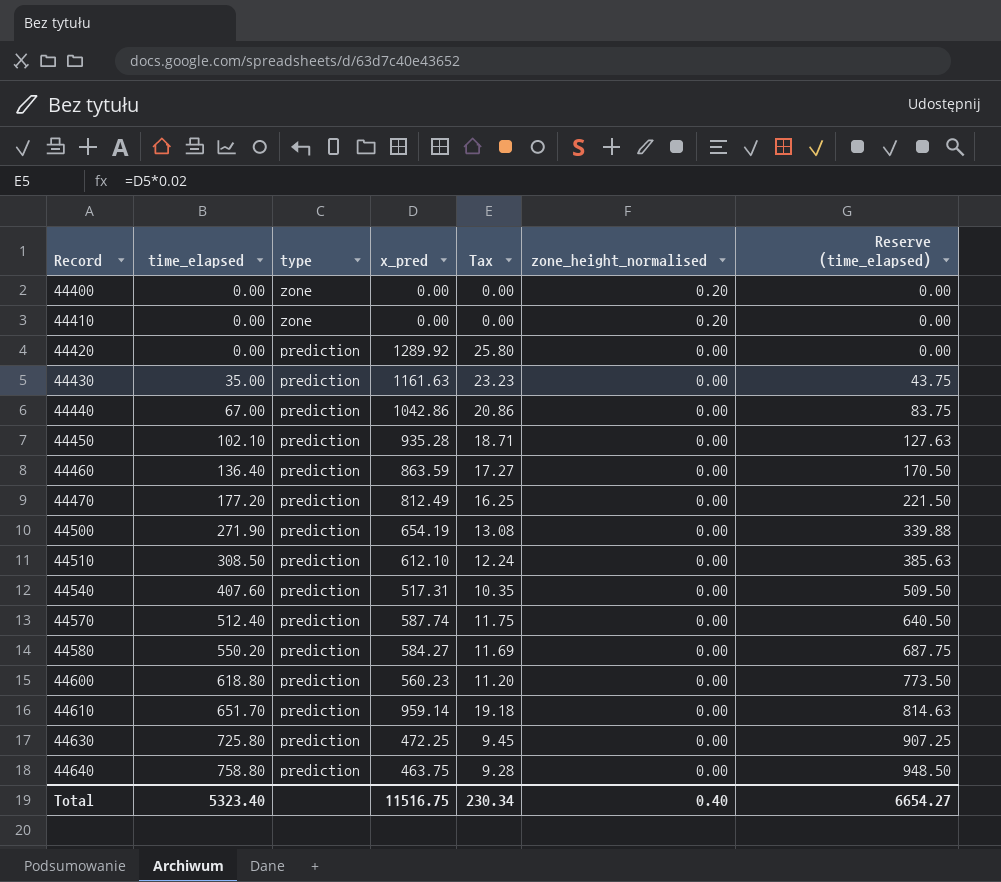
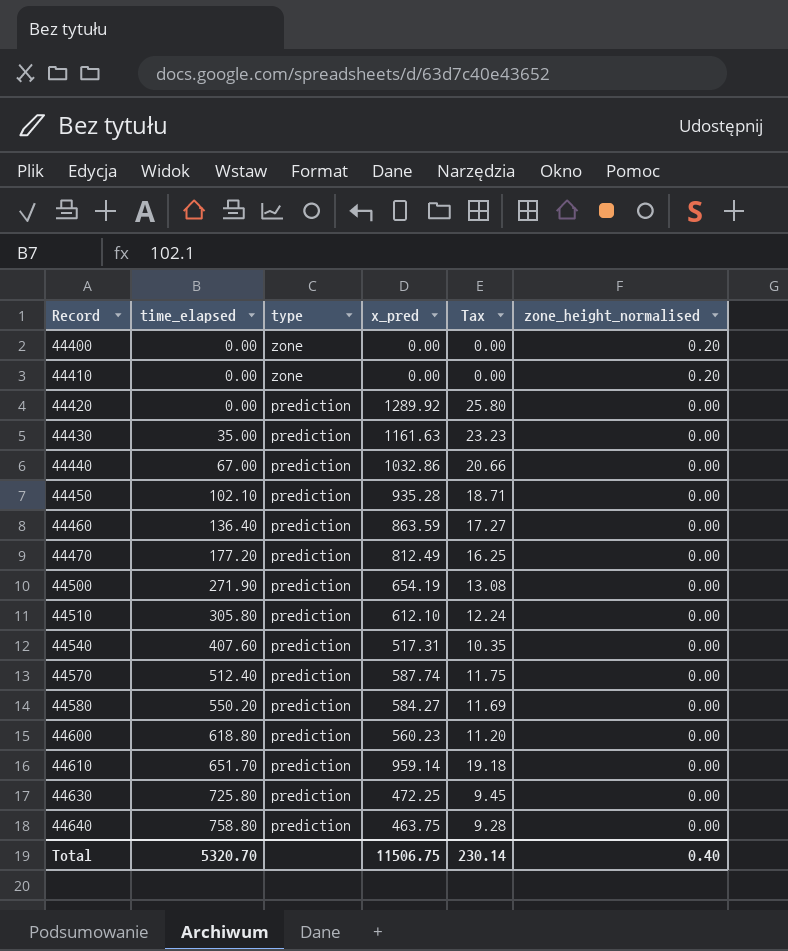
column Reserve (time_elapsed) | formula: [time_elapsed] * 1.25 -> none
44440 | x_pred: 1042.86 -> 1032.86
44440 | Tax: 20.86 -> 20.66
44510 | time_elapsed: 308.50 -> 305.80
Total | time_elapsed: 5323.40 -> 5320.70
Total | x_pred: 11516.75 -> 11506.75
Total | Tax: 230.34 -> 230.14

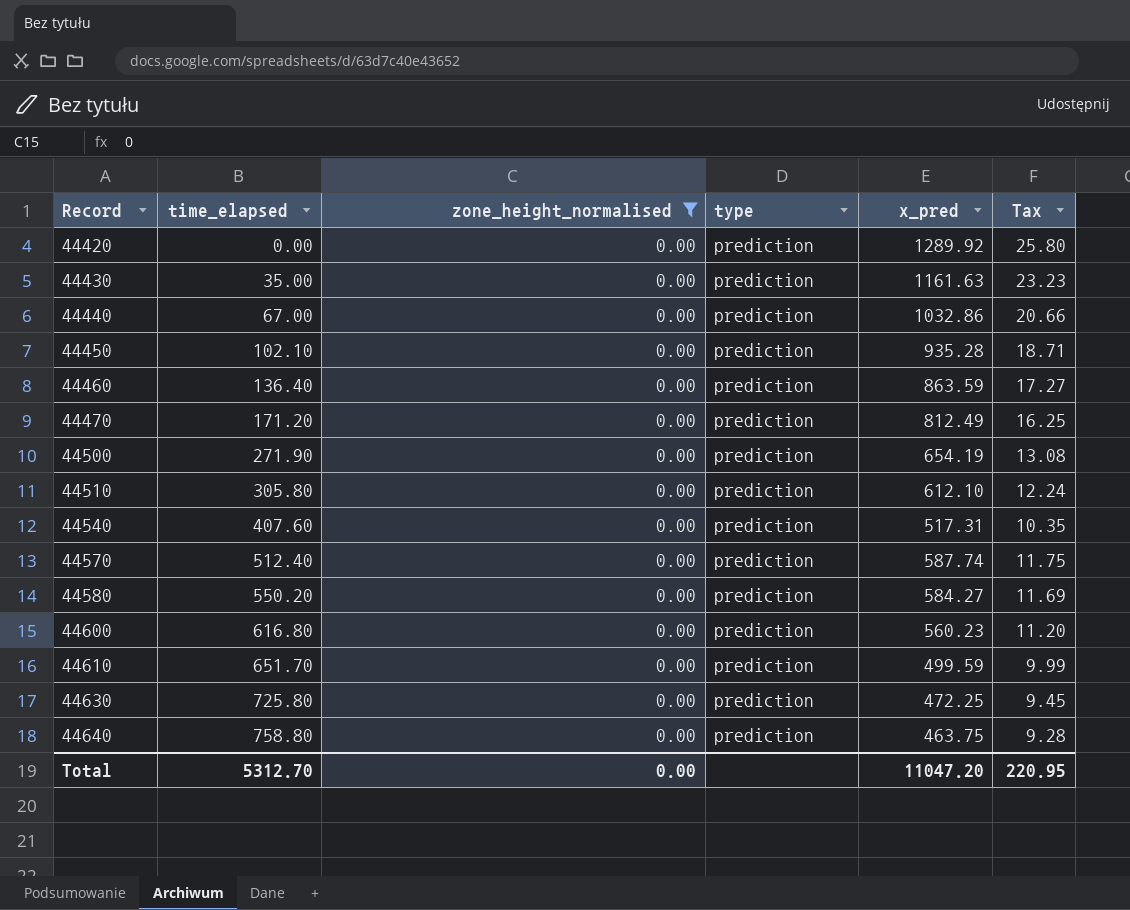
filter: none -> zone_height_normalised = 0.00
column zone_height_normalised | position: 6 -> 3
44470 | time_elapsed: 177.20 -> 171.20
44600 | time_elapsed: 618.80 -> 616.80
44610 | x_pred: 959.14 -> 499.59
44610 | Tax: 19.18 -> 9.99
Total | time_elapsed: 5320.70 -> 5312.70
Total | zone_height_normalised: 0.40 -> 0.00
Total | x_pred: 11506.75 -> 11047.20
Total | Tax: 230.14 -> 220.95

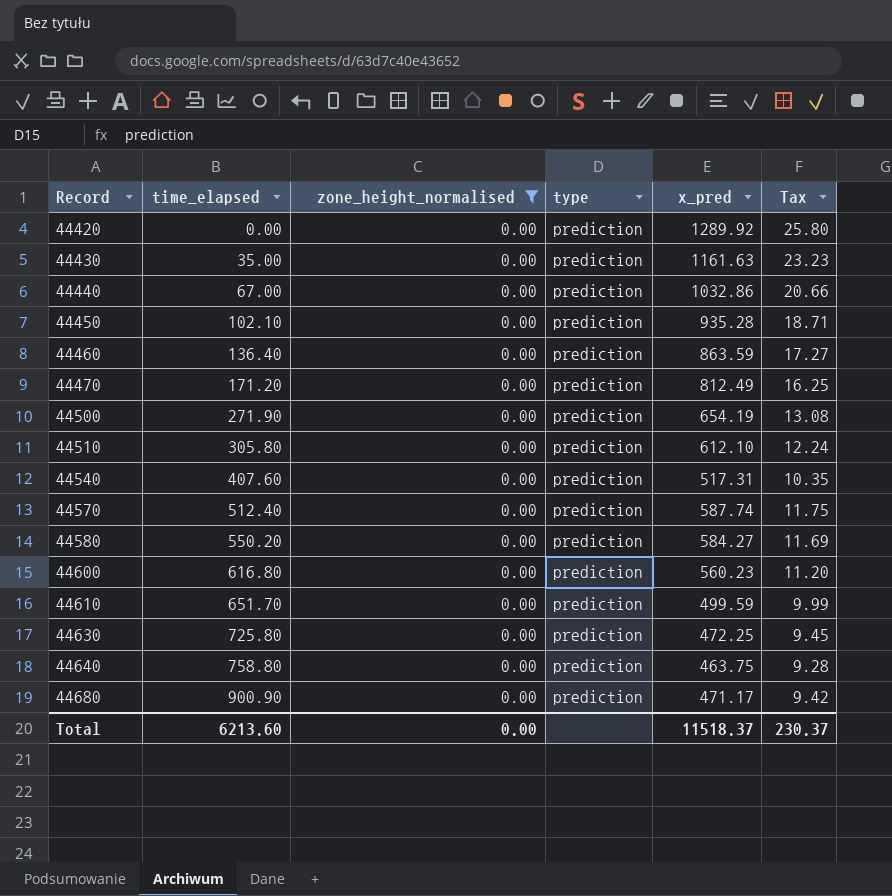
row 44680: none -> 900.90 | 0.00 | prediction | 471.17 | 9.42
Total | time_elapsed: 5312.70 -> 6213.60
Total | x_pred: 11047.20 -> 11518.37
Total | Tax: 220.95 -> 230.37

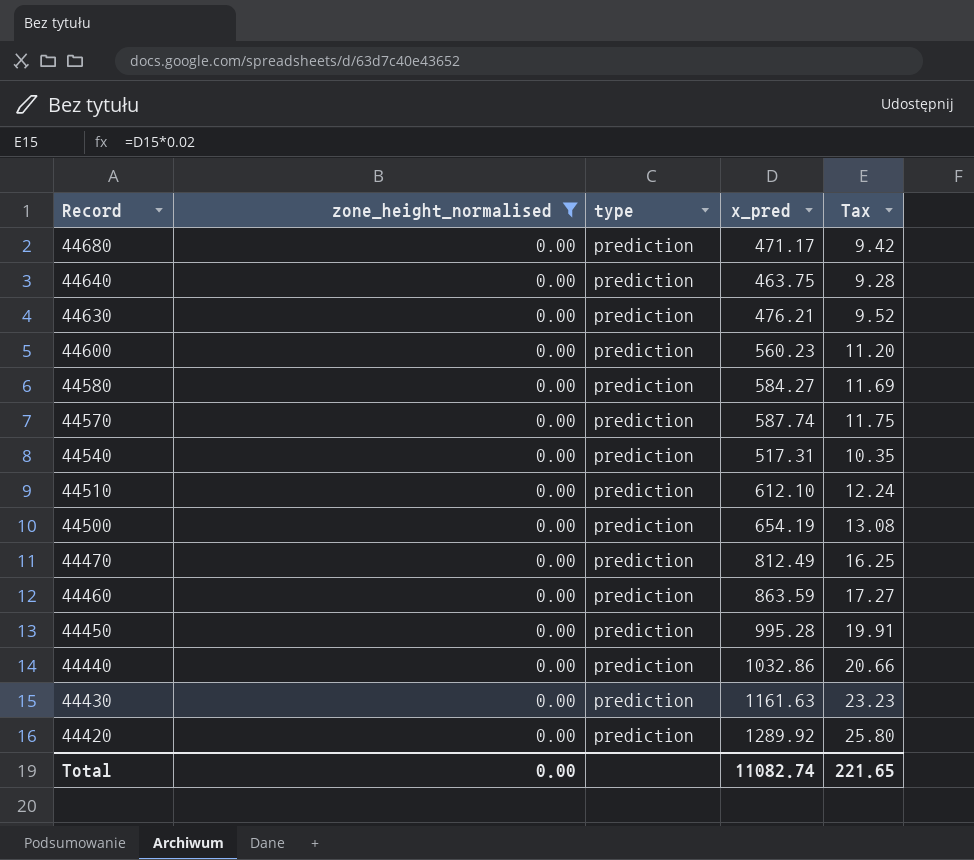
row order: Record ascending -> Record descending
column time_elapsed | position: 2 -> none
row 44610: 651.70 | 0.00 | prediction | 499.59 | 9.99 -> none
44630 | x_pred: 472.25 -> 476.21
44630 | Tax: 9.45 -> 9.52
44450 | x_pred: 935.28 -> 995.28
44450 | Tax: 18.71 -> 19.91
Total | x_pred: 11518.37 -> 11082.74
Total | Tax: 230.37 -> 221.65

